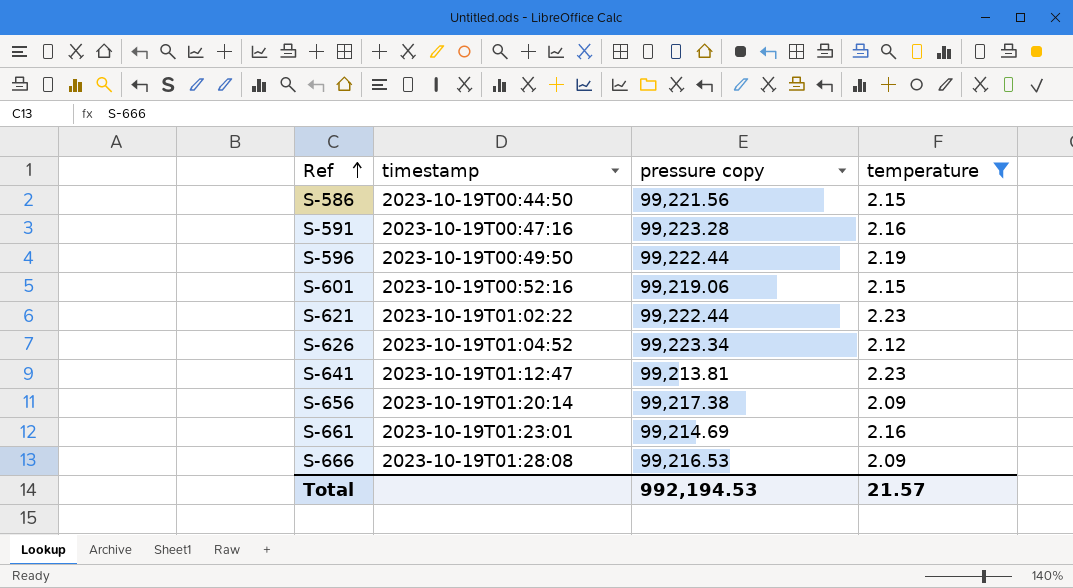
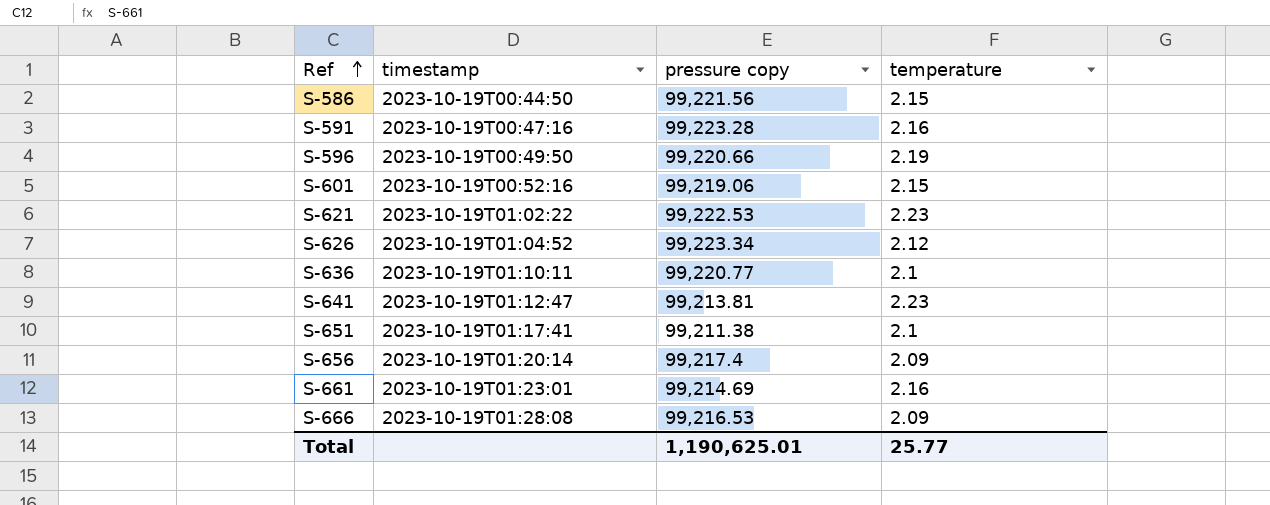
filter: temperature != 2.1 -> none
S-596 | pressure copy: 99,222.44 -> 99,220.66
S-621 | pressure copy: 99,222.44 -> 99,222.53
S-656 | pressure copy: 99,217.38 -> 99,217.4
Total | pressure copy: 992,194.53 -> 1,190,625.01
Total | temperature: 21.57 -> 25.77

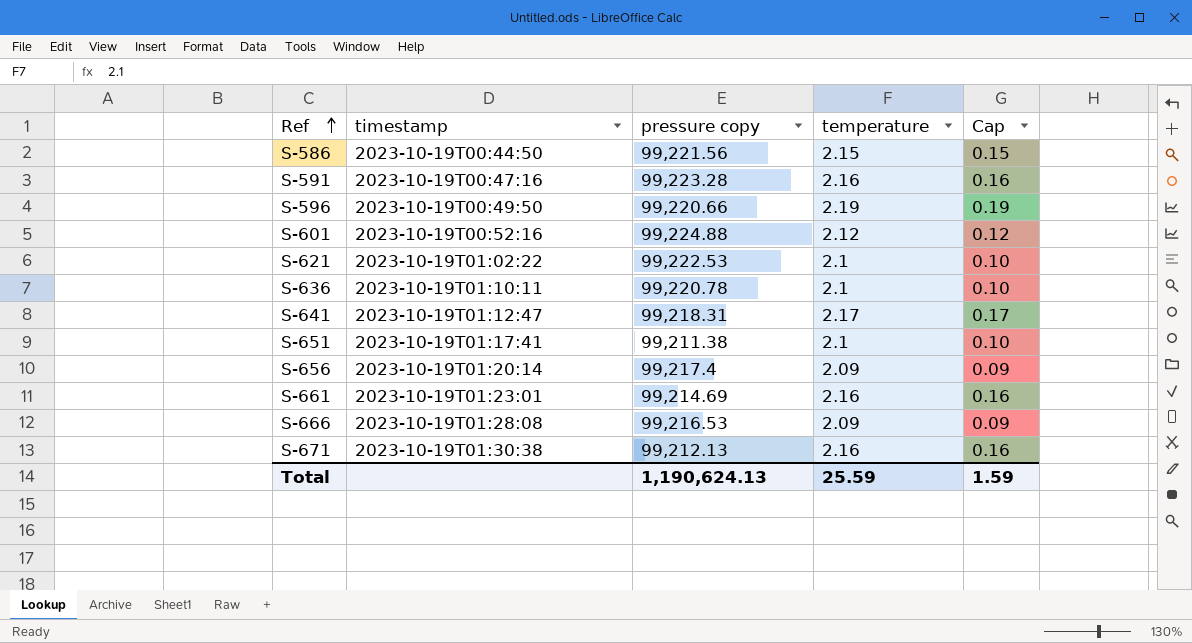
column Cap | formula: none -> [temperature] - 2
row S-626: 2023-10-19T01:04:52 | 99,223.34 | 2.12 -> none
S-601 | pressure copy: 99,219.06 -> 99,224.88
S-601 | temperature: 2.15 -> 2.12
S-621 | temperature: 2.23 -> 2.1
S-636 | pressure copy: 99,220.77 -> 99,220.78
S-641 | pressure copy: 99,213.81 -> 99,218.31
S-641 | temperature: 2.23 -> 2.17
row S-671: none -> 2023-10-19T01:30:38 | 99,212.13 | 2.16 | 0.16
Total | pressure copy: 1,190,625.01 -> 1,190,624.13
Total | temperature: 25.77 -> 25.59

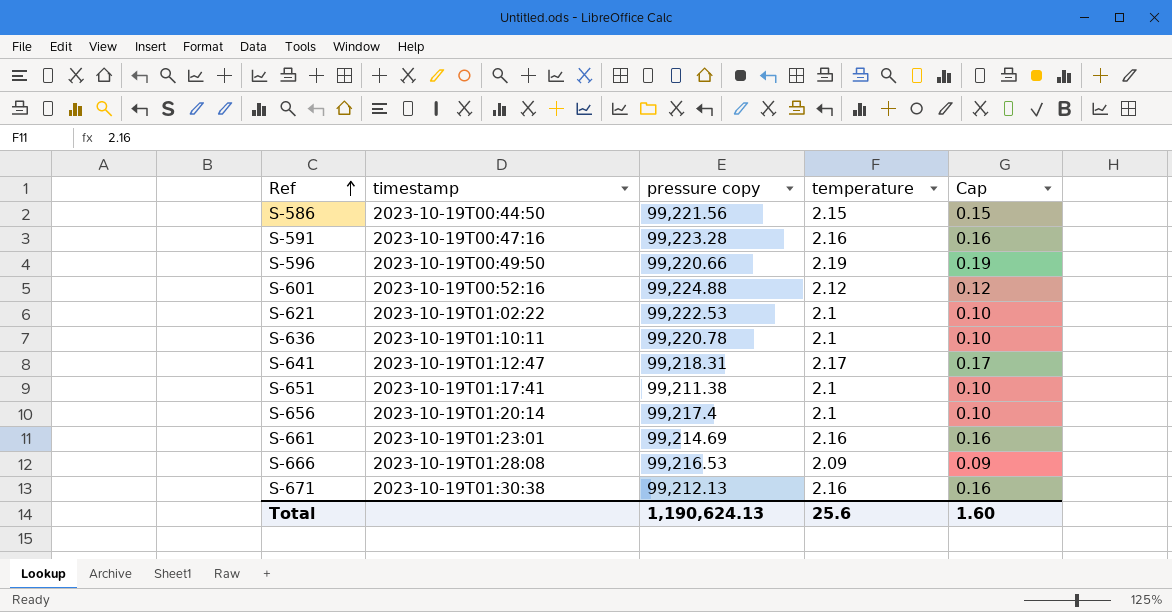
S-656 | temperature: 2.09 -> 2.1
S-656 | Cap: 0.09 -> 0.10
Total | temperature: 25.59 -> 25.6
Total | Cap: 1.59 -> 1.60

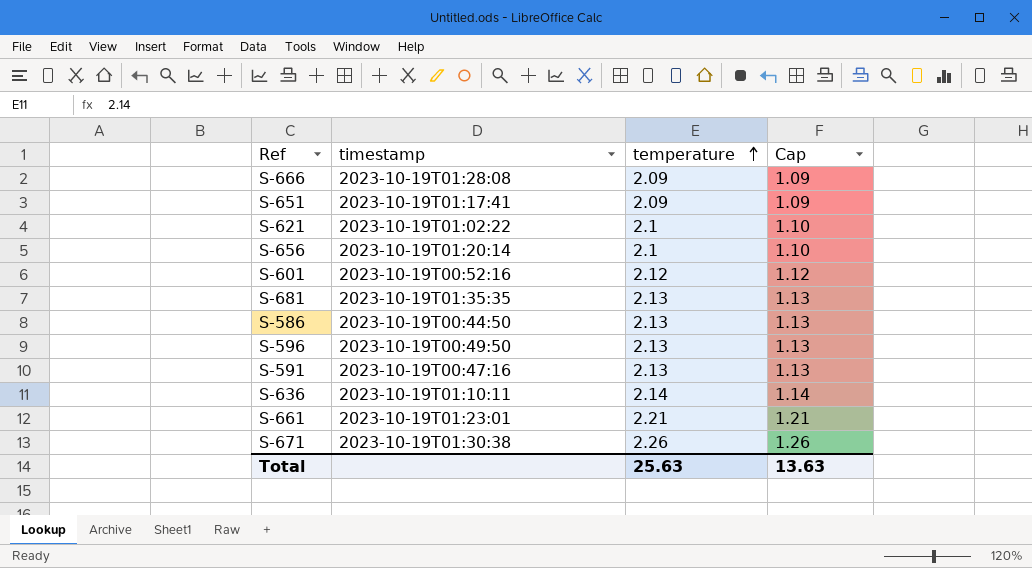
row order: Ref ascending -> temperature ascending
column pressure copy | position: 3 -> none
column Cap | formula: [temperature] - 2 -> [temperature] - 1
row S-641: 2023-10-19T01:12:47 | 99,218.31 | 2.17 | 0.17 -> none
S-651 | temperature: 2.1 -> 2.09
row S-681: none -> 2023-10-19T01:35:35 | 2.13 | 1.13
S-586 | temperature: 2.15 -> 2.13
S-596 | temperature: 2.19 -> 2.13
S-591 | temperature: 2.16 -> 2.13
S-636 | temperature: 2.1 -> 2.14
S-661 | temperature: 2.16 -> 2.21
S-671 | temperature: 2.16 -> 2.26
Total | temperature: 25.6 -> 25.63
Total | Cap: 1.60 -> 13.63

